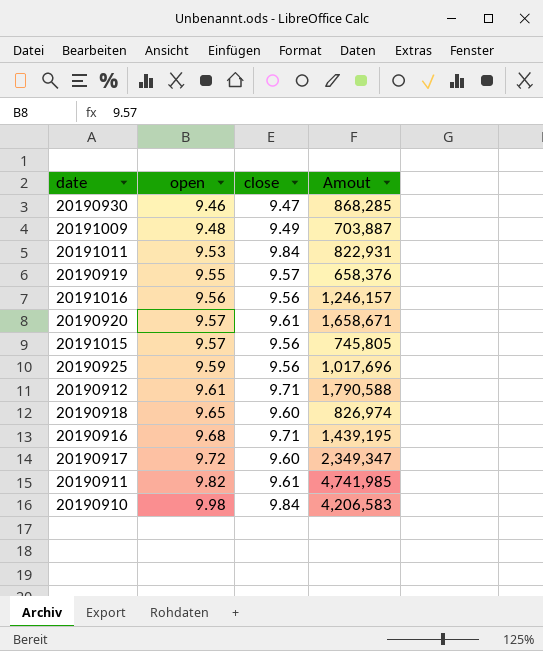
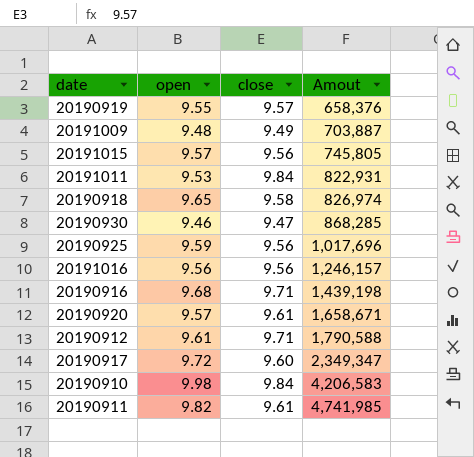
row order: open ascending -> Amout ascending
20190918 | close: 9.60 -> 9.58
20190916 | Amout: 1,439,195 -> 1,439,198

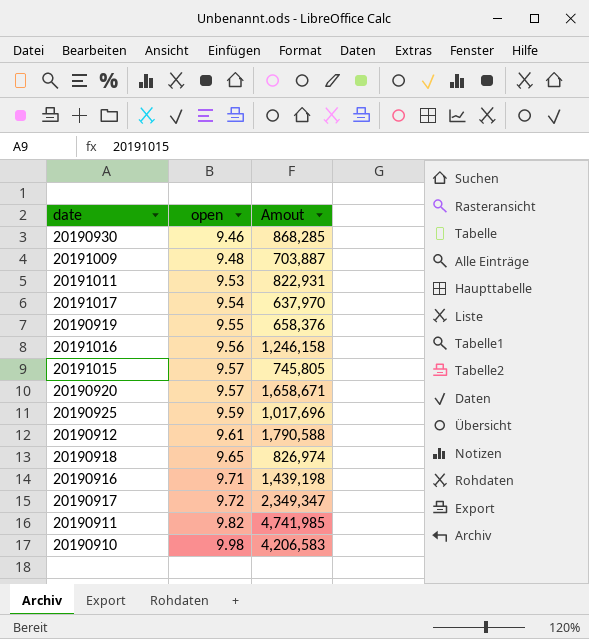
row order: Amout ascending -> open ascending
column close | position: 3 -> none
row 20191017: none -> 9.54 | 637,970
20191016 | Amout: 1,246,157 -> 1,246,158
20190916 | open: 9.68 -> 9.71

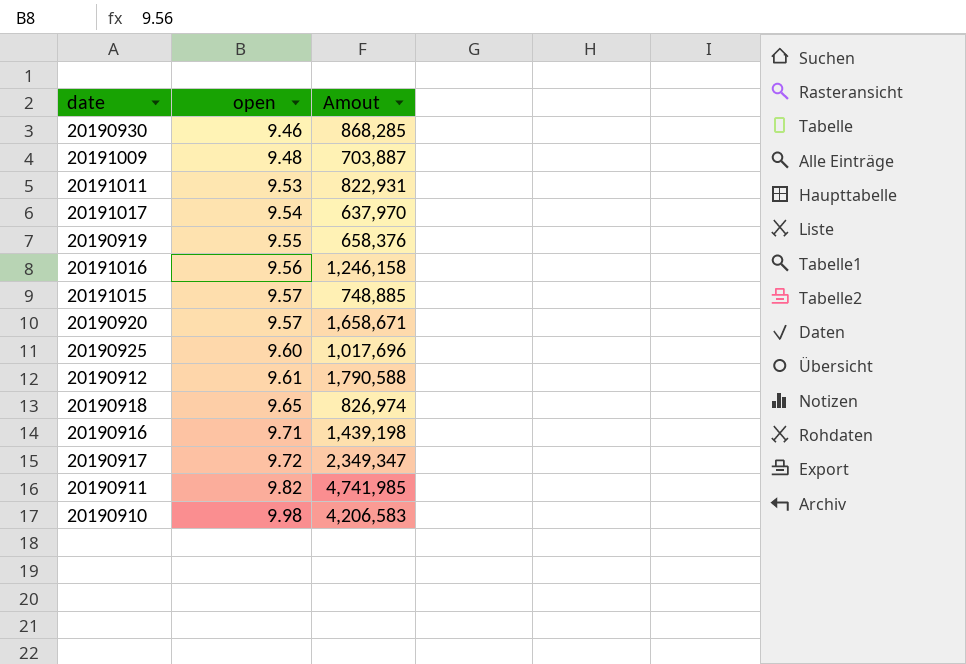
20191015 | Amout: 745,805 -> 748,885
20190925 | open: 9.59 -> 9.60

